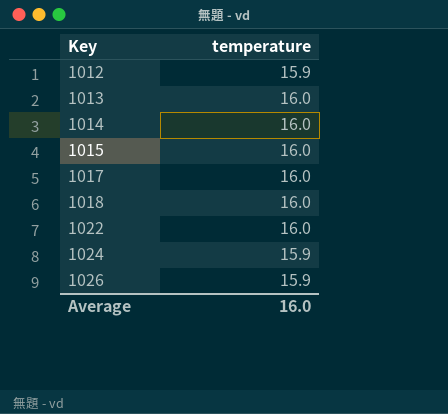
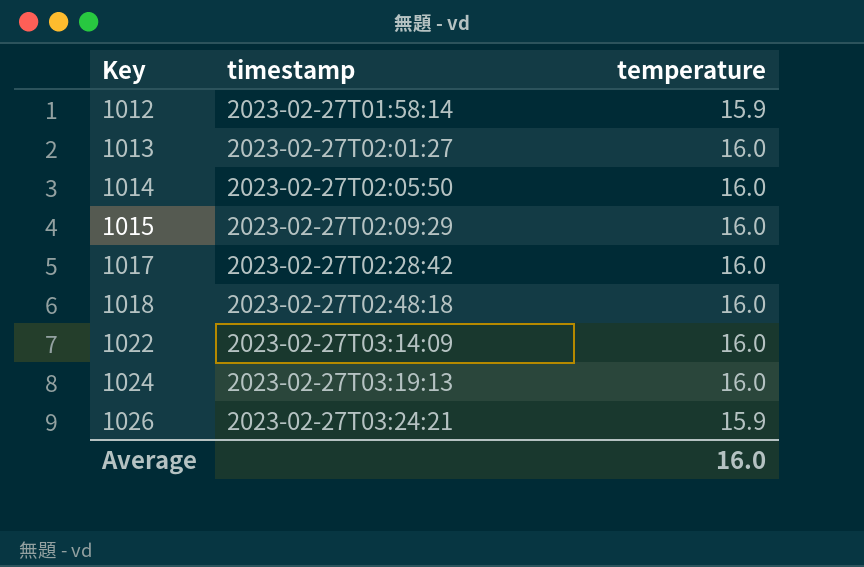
column timestamp | position: none -> 2
1024 | temperature: 15.9 -> 16.0

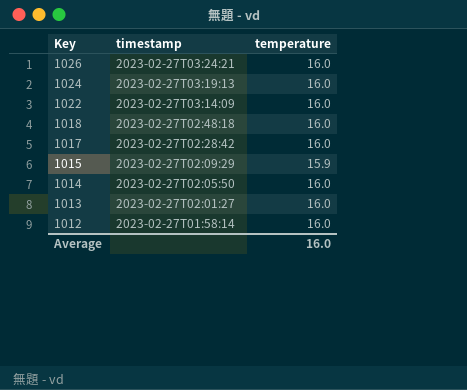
row order: Key ascending -> Key descending
1026 | temperature: 15.9 -> 16.0
1015 | temperature: 16.0 -> 15.9
1012 | temperature: 15.9 -> 16.0

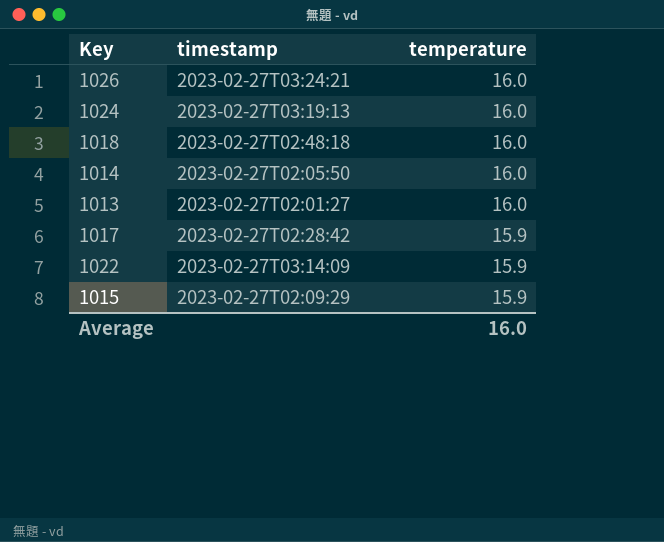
row order: Key descending -> temperature descending
row 1012: 2023-02-27T01:58:14 | 16.0 -> none
1017 | temperature: 16.0 -> 15.9
1022 | temperature: 16.0 -> 15.9

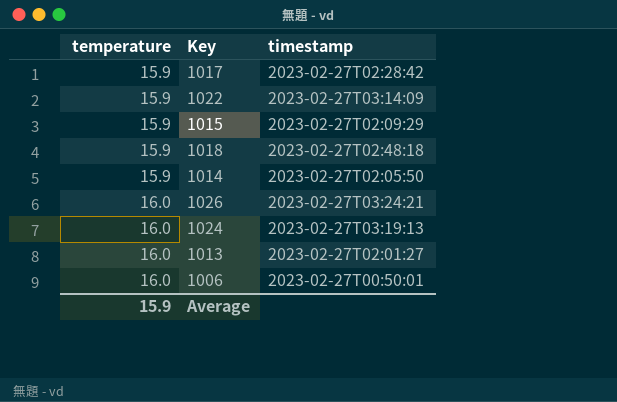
row order: temperature descending -> temperature ascending
column temperature | position: 3 -> 1
1018 | temperature: 16.0 -> 15.9
1014 | temperature: 16.0 -> 15.9
row 1006: none -> 16.0 | 2023-02-27T00:50:01
Average | temperature: 16.0 -> 15.9

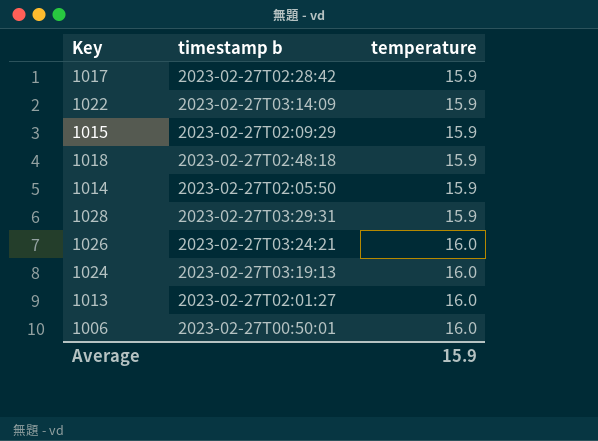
column name: timestamp -> timestamp b
column temperature | position: 1 -> 3
row 1028: none -> 2023-02-27T03:29:31 | 15.9

